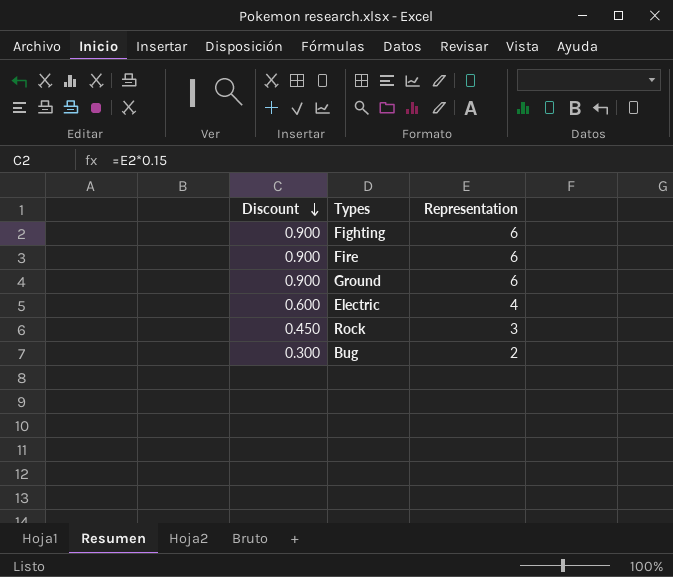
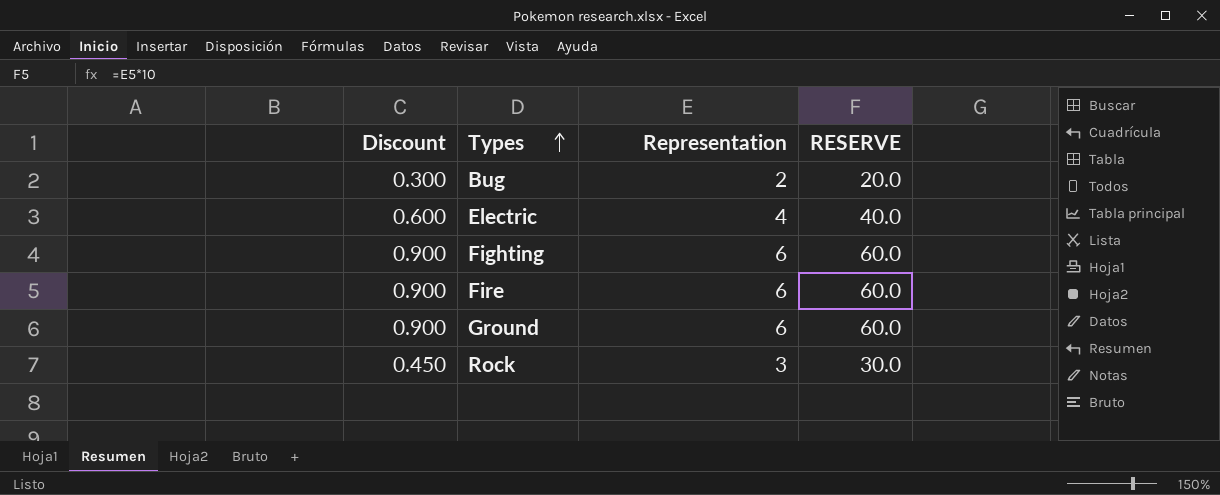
row order: Discount descending -> Types ascending
column RESERVE | formula: none -> [Representation] * 10

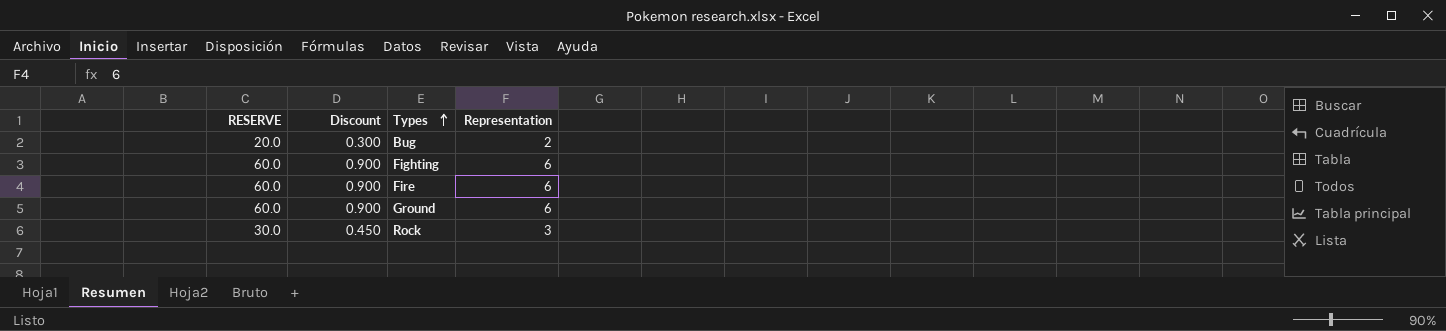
column RESERVE | position: 4 -> 1
row Electric: 0.600 | 4 | 40.0 -> none

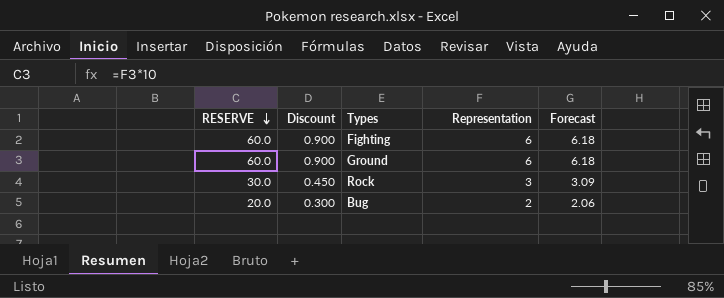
row order: Types ascending -> RESERVE descending
column Forecast | formula: none -> [Representation] * 1.03
row Fire: 60.0 | 0.900 | 6 -> none

